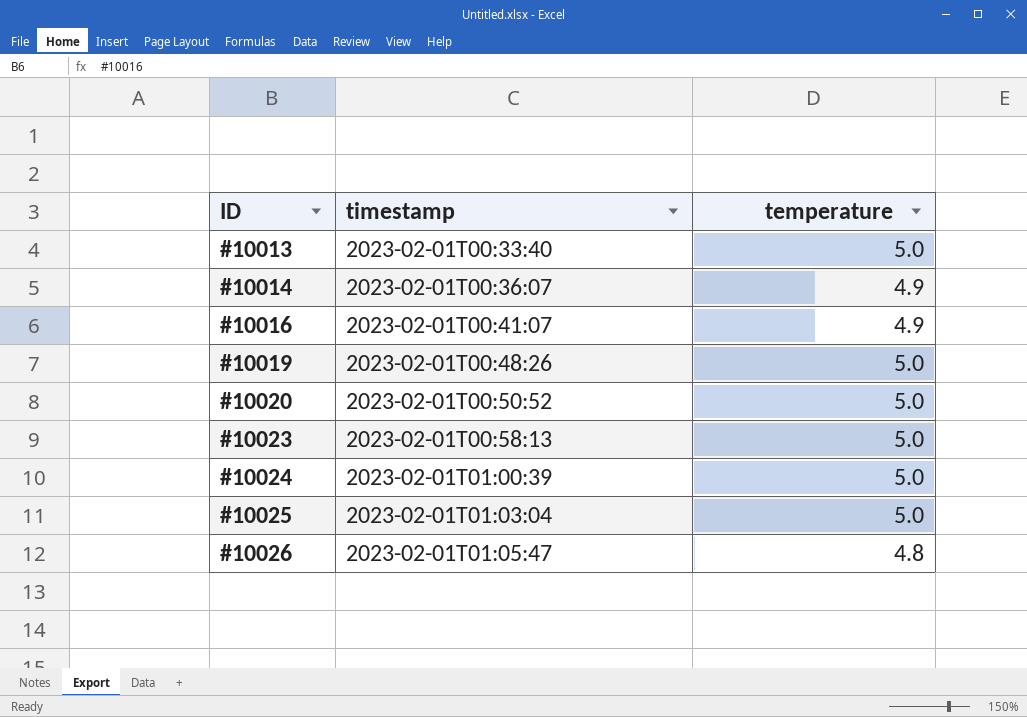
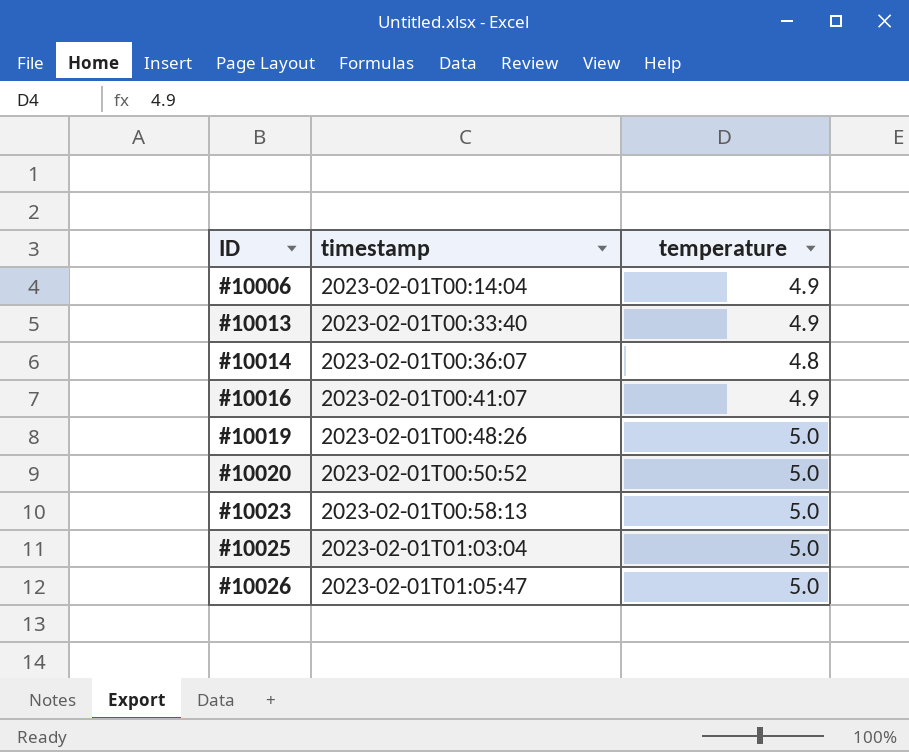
row #10024: 2023-02-01T01:00:39 | 5.0 -> none
row #10006: none -> 2023-02-01T00:14:04 | 4.9
#10013 | temperature: 5.0 -> 4.9
#10014 | temperature: 4.9 -> 4.8
#10026 | temperature: 4.8 -> 5.0

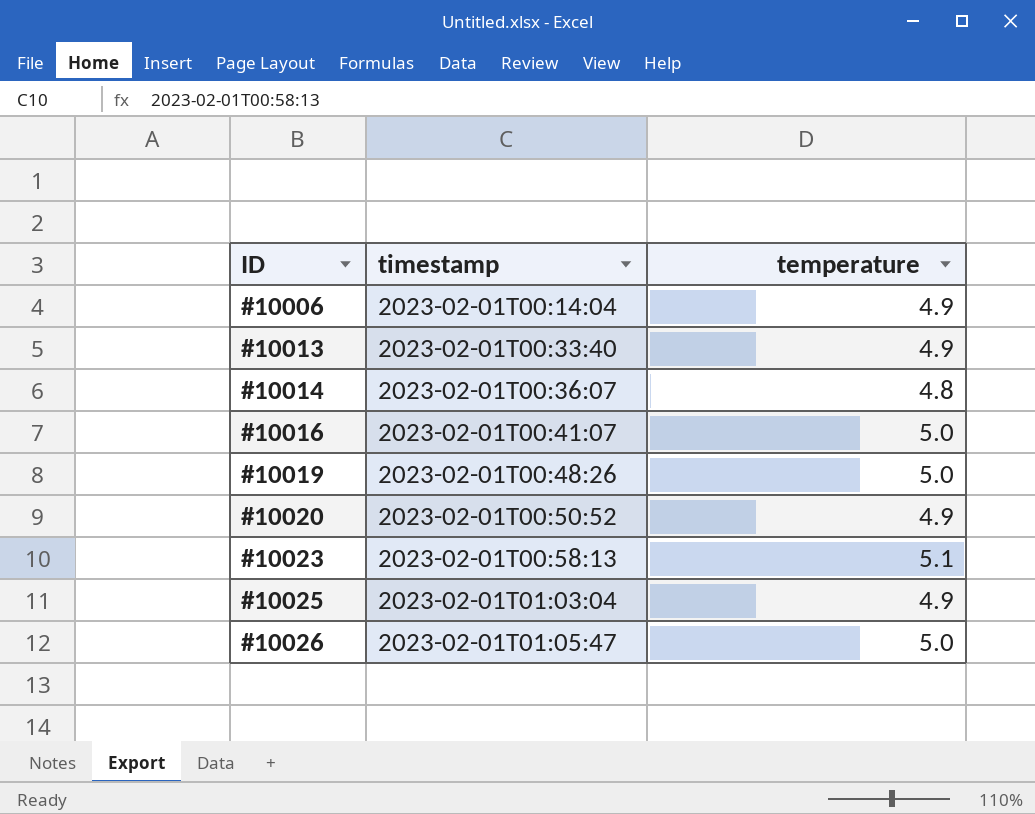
#10016 | temperature: 4.9 -> 5.0
#10020 | temperature: 5.0 -> 4.9
#10023 | temperature: 5.0 -> 5.1
#10025 | temperature: 5.0 -> 4.9

